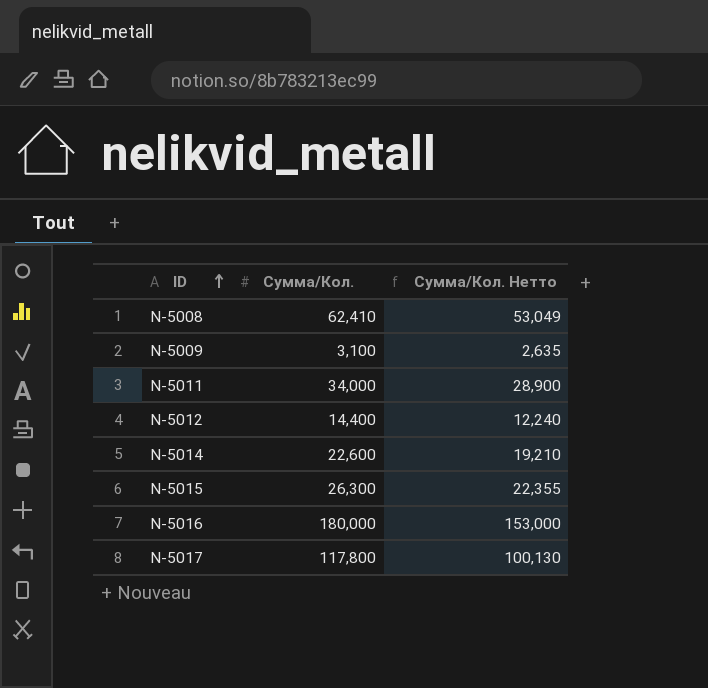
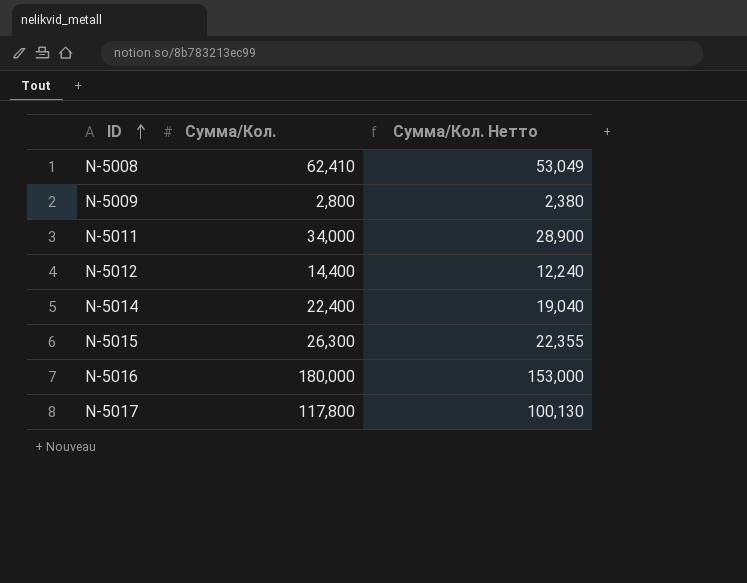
N-5009 | Сумма/Кол.: 3,100 -> 2,800
N-5009 | Сумма/Кол. Нетто: 2,635 -> 2,380
N-5014 | Сумма/Кол.: 22,600 -> 22,400
N-5014 | Сумма/Кол. Нетто: 19,210 -> 19,040

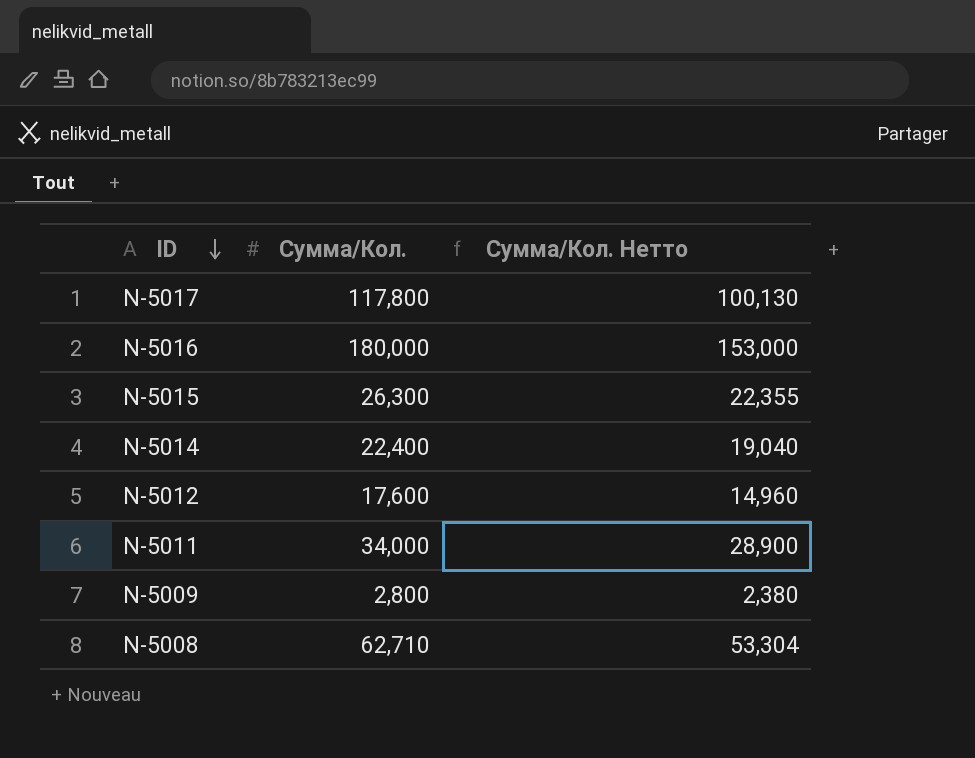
row order: ID ascending -> ID descending
N-5012 | Сумма/Кол.: 14,400 -> 17,600
N-5012 | Сумма/Кол. Нетто: 12,240 -> 14,960
N-5008 | Сумма/Кол.: 62,410 -> 62,710
N-5008 | Сумма/Кол. Нетто: 53,049 -> 53,304

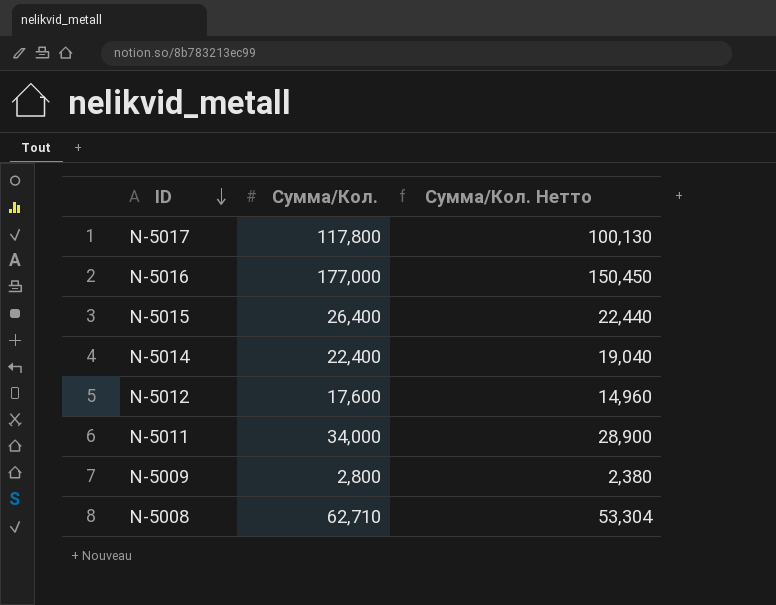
N-5016 | Сумма/Кол.: 180,000 -> 177,000
N-5016 | Сумма/Кол. Нетто: 153,000 -> 150,450
N-5015 | Сумма/Кол.: 26,300 -> 26,400
N-5015 | Сумма/Кол. Нетто: 22,355 -> 22,440

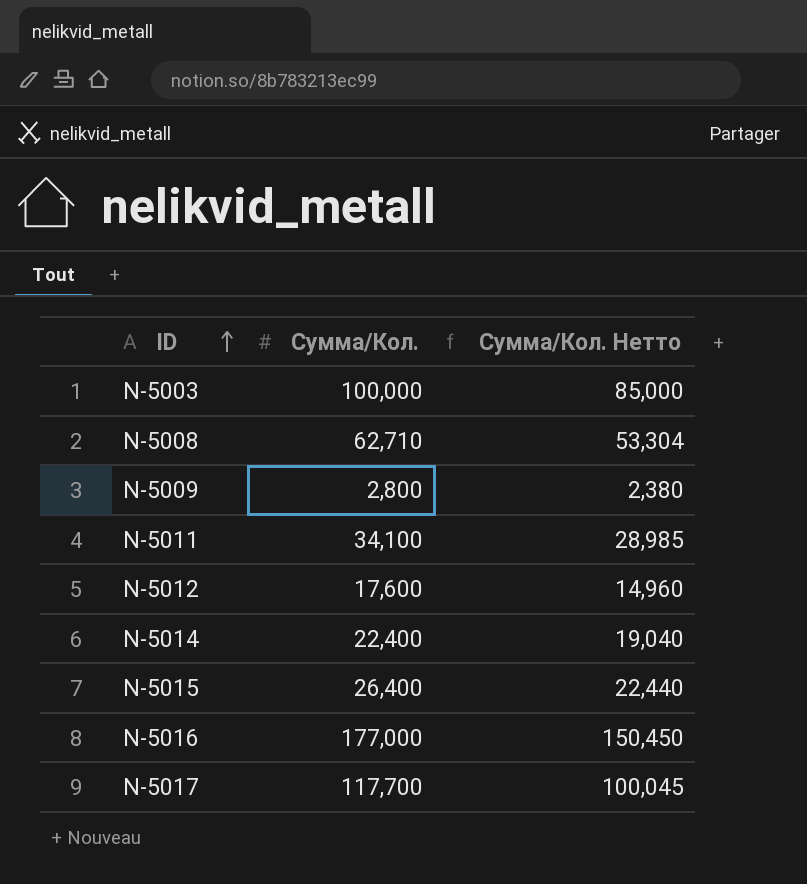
row order: ID descending -> ID ascending
row N-5003: none -> 100,000 | 85,000
N-5011 | Сумма/Кол.: 34,000 -> 34,100
N-5011 | Сумма/Кол. Нетто: 28,900 -> 28,985
N-5017 | Сумма/Кол.: 117,800 -> 117,700
N-5017 | Сумма/Кол. Нетто: 100,130 -> 100,045

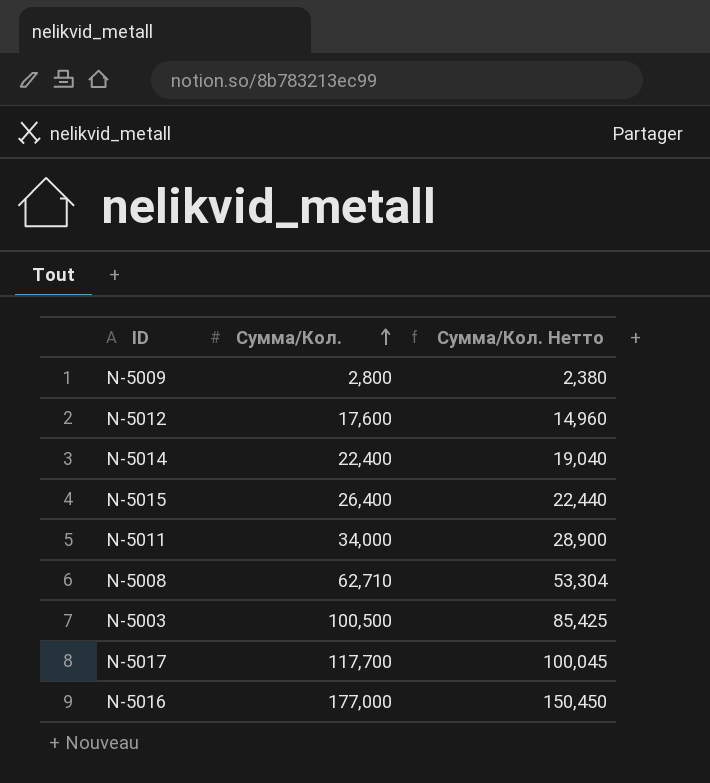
row order: ID ascending -> Сумма/Кол. ascending
N-5011 | Сумма/Кол.: 34,100 -> 34,000
N-5011 | Сумма/Кол. Нетто: 28,985 -> 28,900
N-5003 | Сумма/Кол.: 100,000 -> 100,500
N-5003 | Сумма/Кол. Нетто: 85,000 -> 85,425

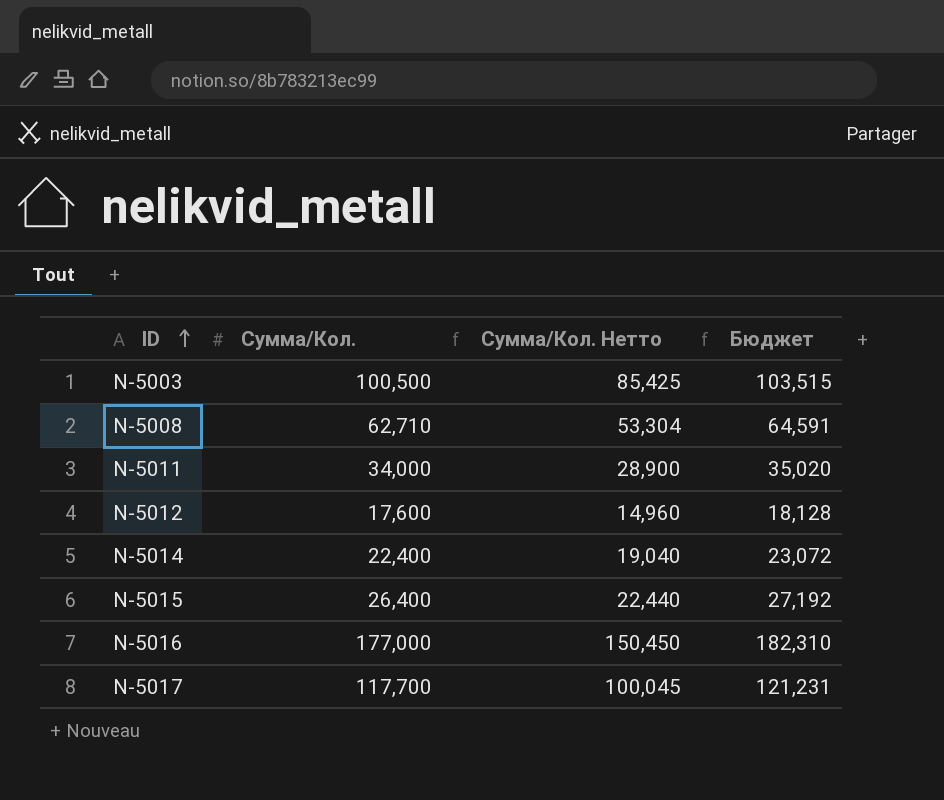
row order: Сумма/Кол. ascending -> ID ascending
column Бюджет | formula: none -> [Сумма/Кол.] * 1,03
row N-5009: 2,800 | 2,380 -> none

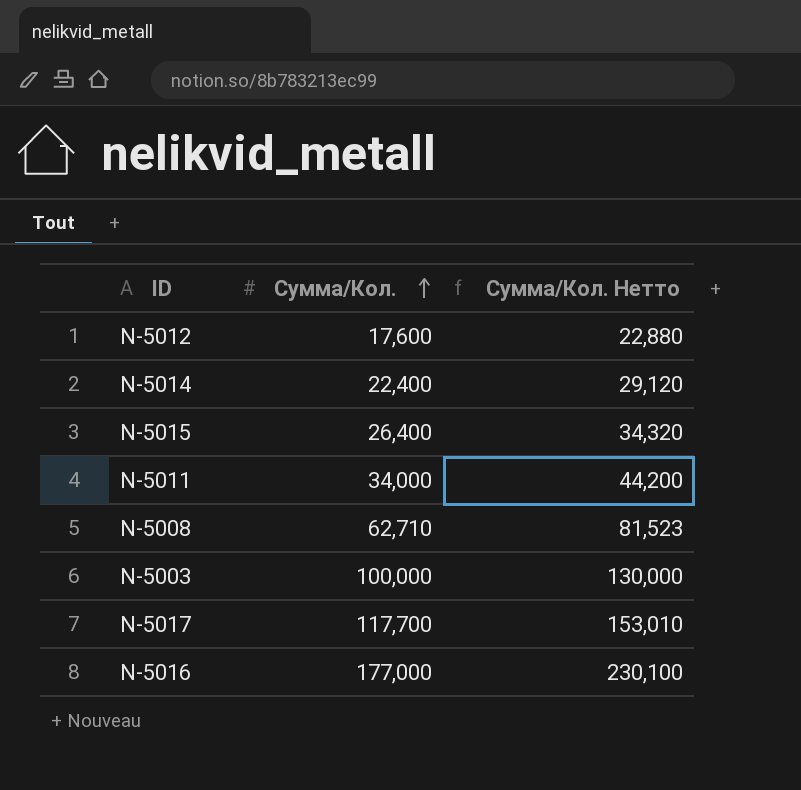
row order: ID ascending -> Сумма/Кол. ascending
column Бюджет | formula: [Сумма/Кол.] * 1,03 -> none
column Сумма/Кол. Нетто | formula: [Сумма/Кол.] * 0,85 -> [Сумма/Кол.] * 1,3
N-5003 | Сумма/Кол.: 100,500 -> 100,000

